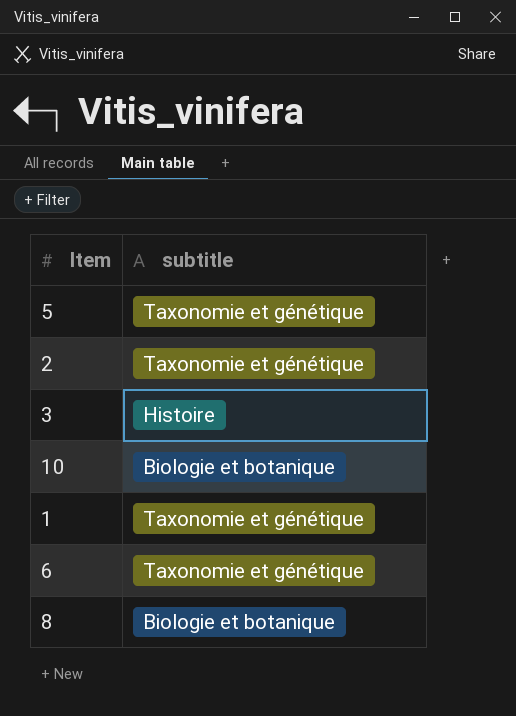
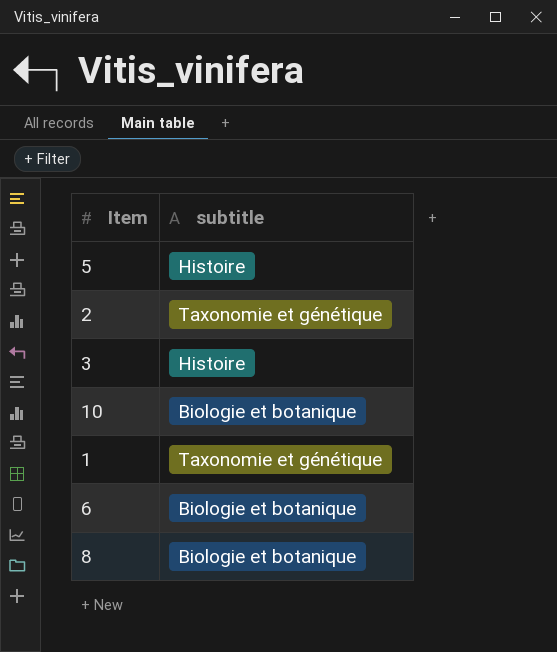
5 | subtitle: Taxonomie et génétique -> Histoire
6 | subtitle: Taxonomie et génétique -> Biologie et botanique

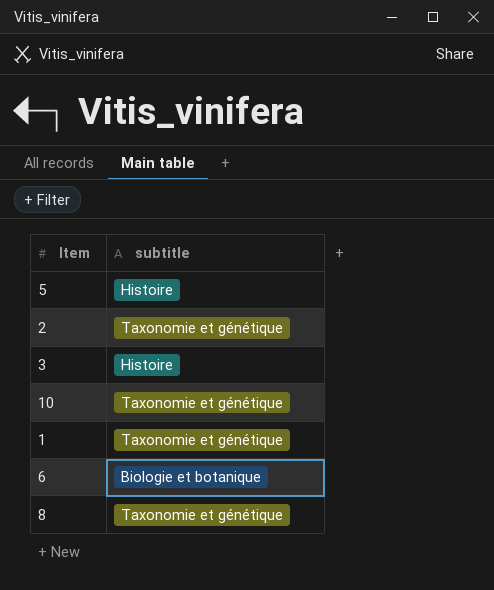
10 | subtitle: Biologie et botanique -> Taxonomie et génétique
8 | subtitle: Biologie et botanique -> Taxonomie et génétique

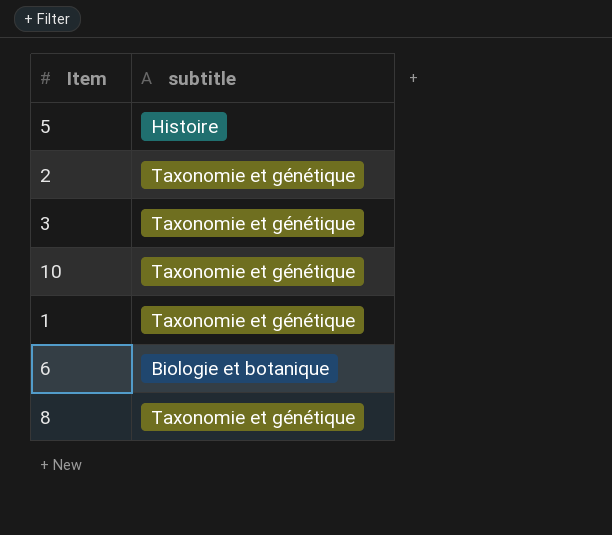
3 | subtitle: Histoire -> Taxonomie et génétique

